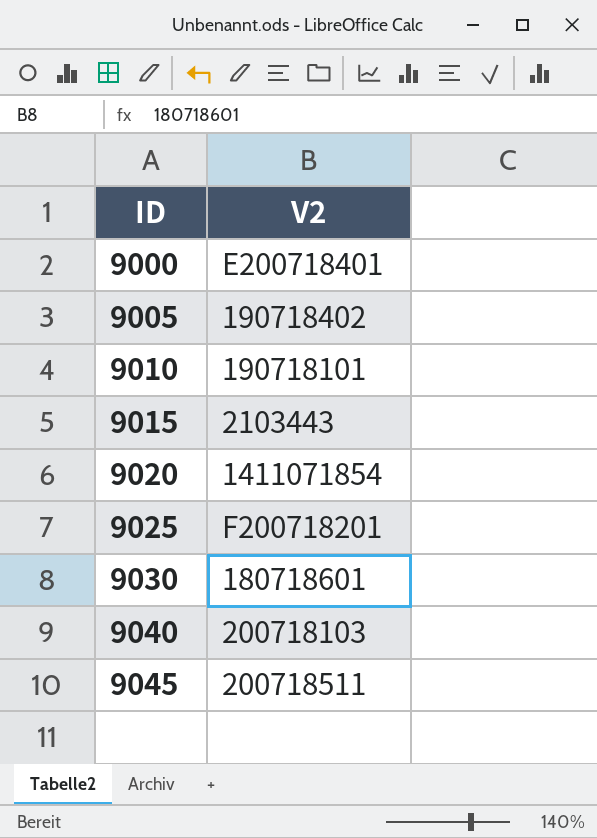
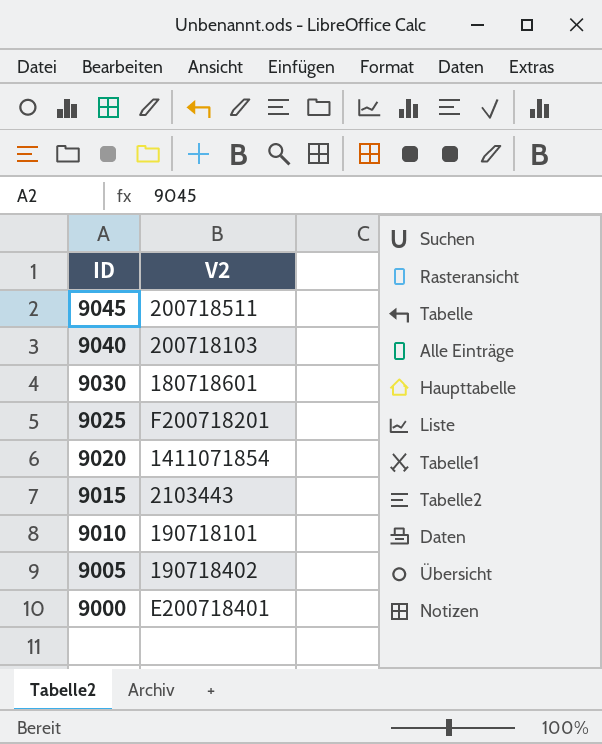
row order: ID ascending -> ID descending

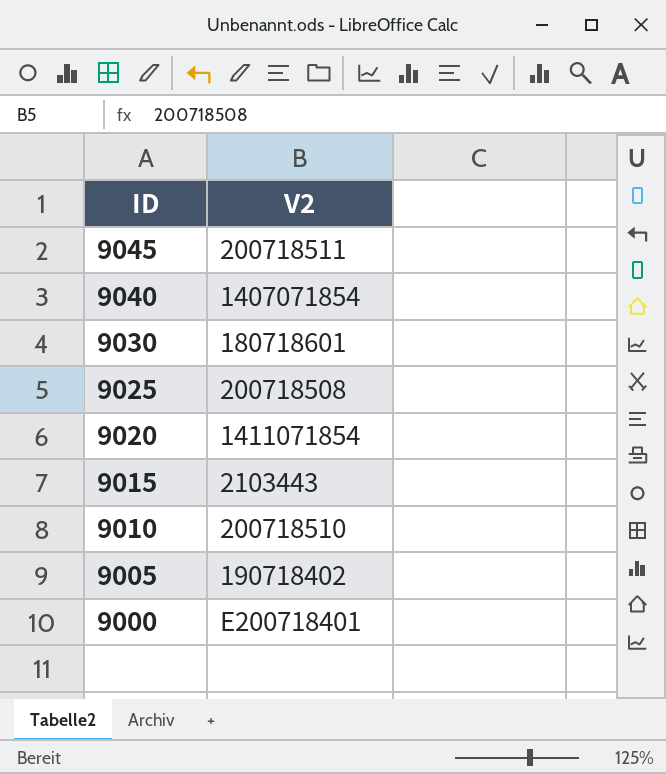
9040 | V2: 200718103 -> 1407071854
9025 | V2: F200718201 -> 200718508
9010 | V2: 190718101 -> 200718510

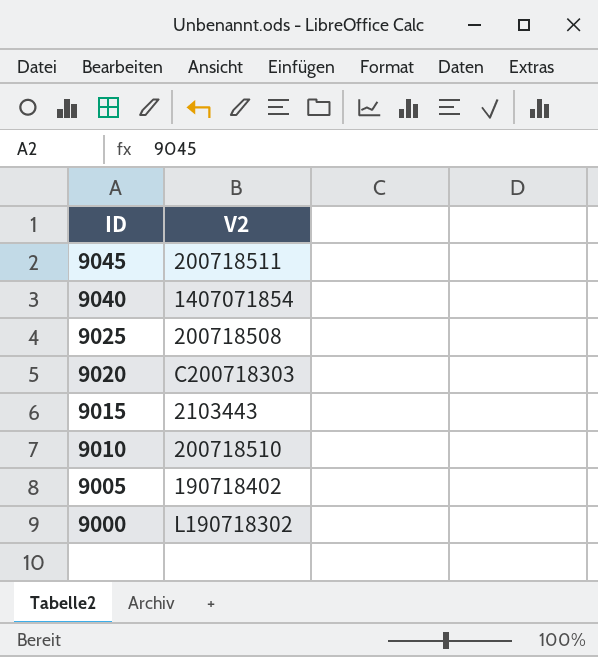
row 9030: 180718601 -> none
9020 | V2: 1411071854 -> C200718303
9000 | V2: E200718401 -> L190718302

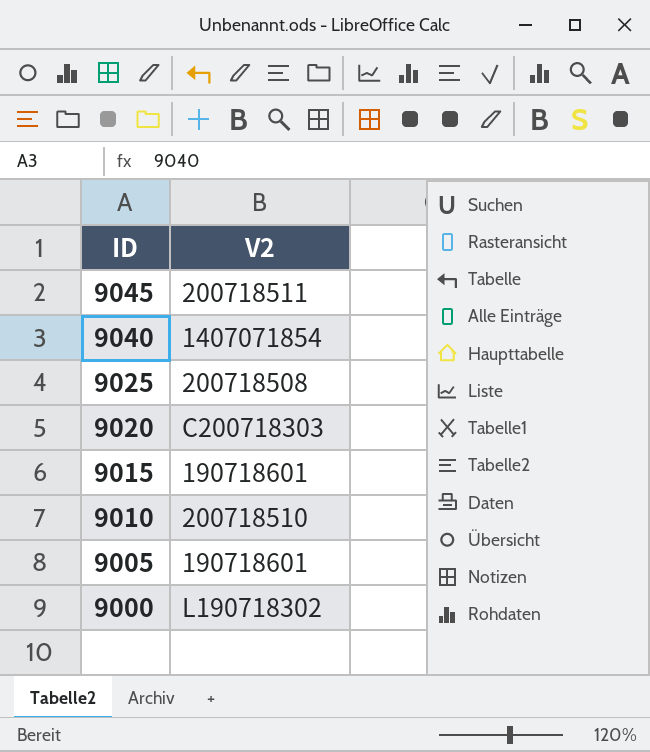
9015 | V2: 2103443 -> 190718601
9005 | V2: 190718402 -> 190718601

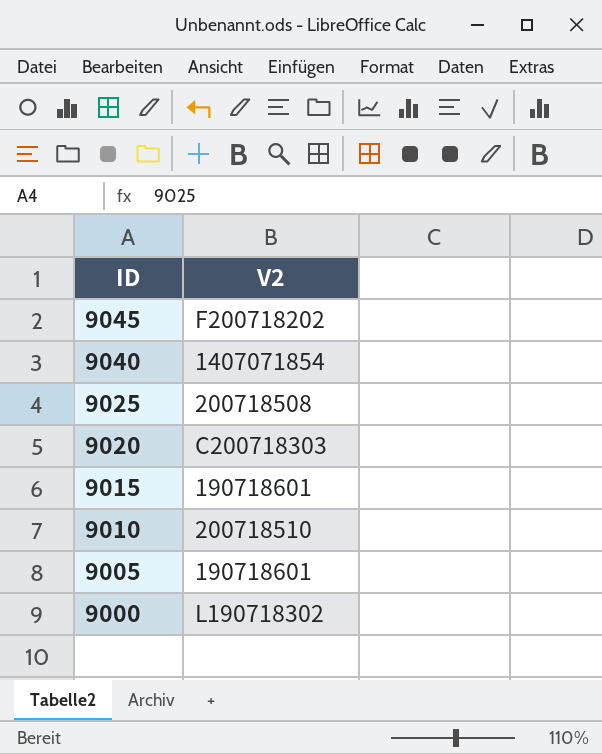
9045 | V2: 200718511 -> F200718202

